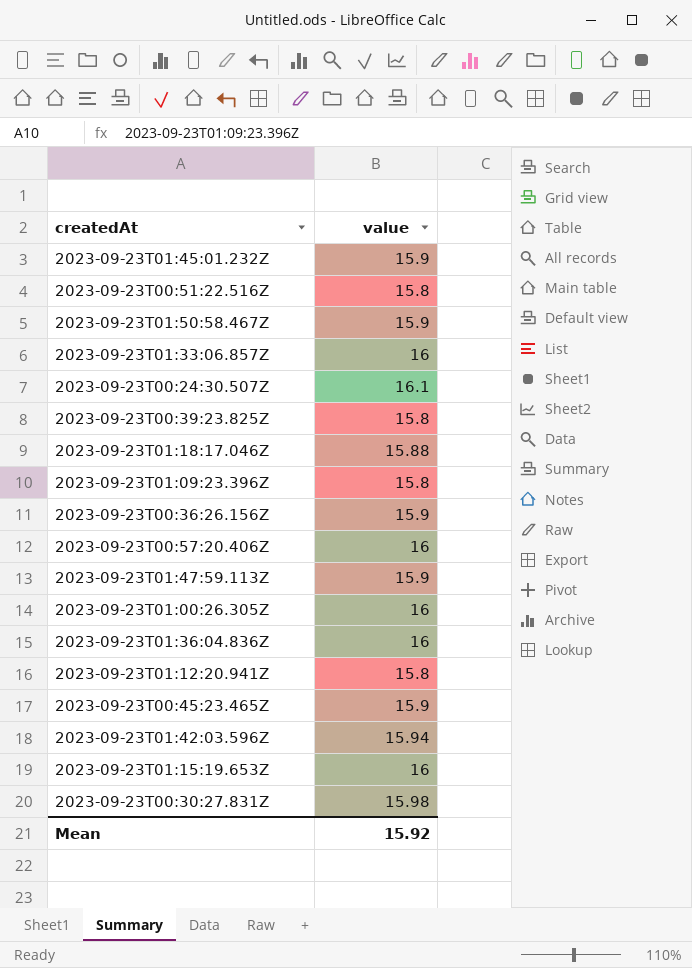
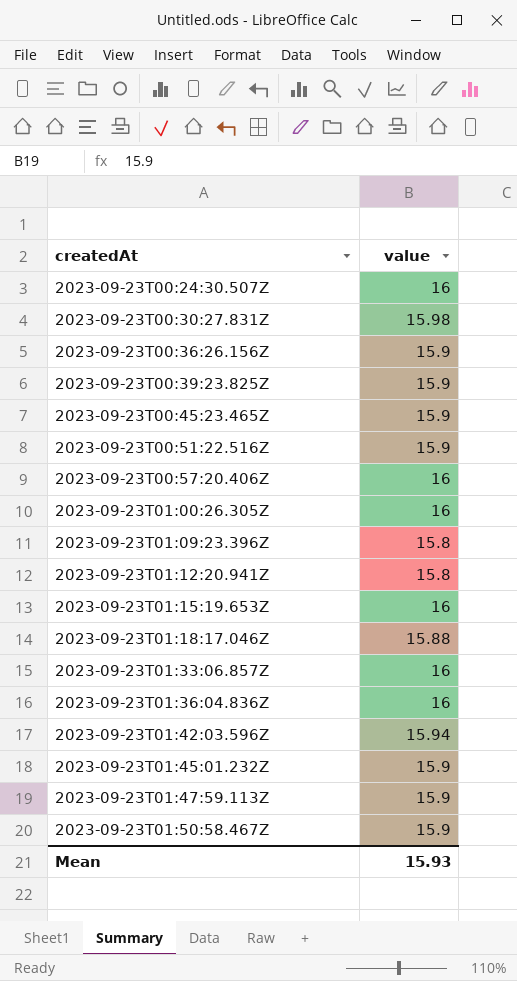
row order: none -> createdAt ascending
2023-09-23T00:24:30.507Z | value: 16.1 -> 16
2023-09-23T00:39:23.825Z | value: 15.8 -> 15.9
2023-09-23T00:51:22.516Z | value: 15.8 -> 15.9
Mean | value: 15.92 -> 15.93

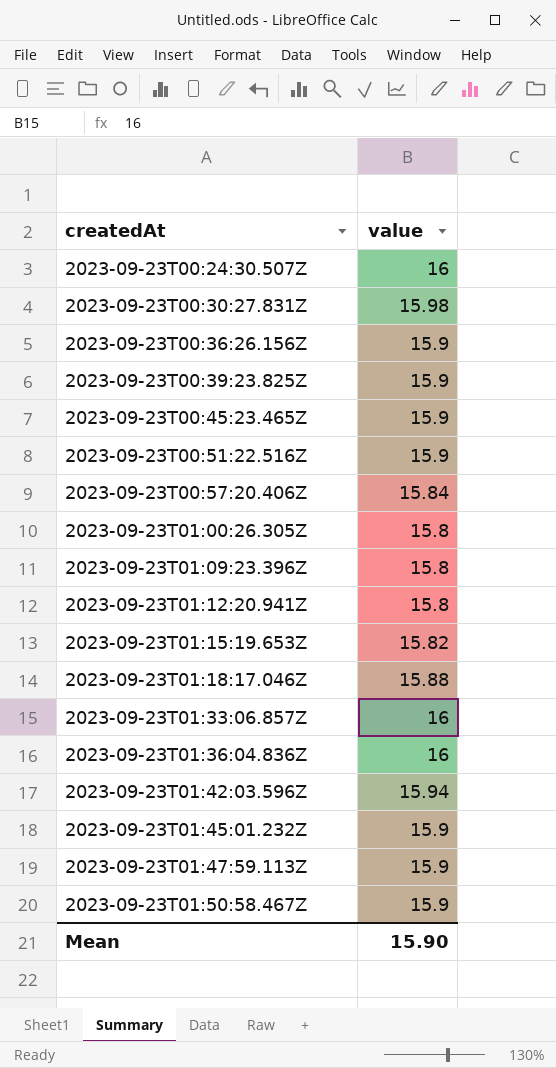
2023-09-23T00:57:20.406Z | value: 16 -> 15.84
2023-09-23T01:00:26.305Z | value: 16 -> 15.8
2023-09-23T01:15:19.653Z | value: 16 -> 15.82
Mean | value: 15.93 -> 15.90

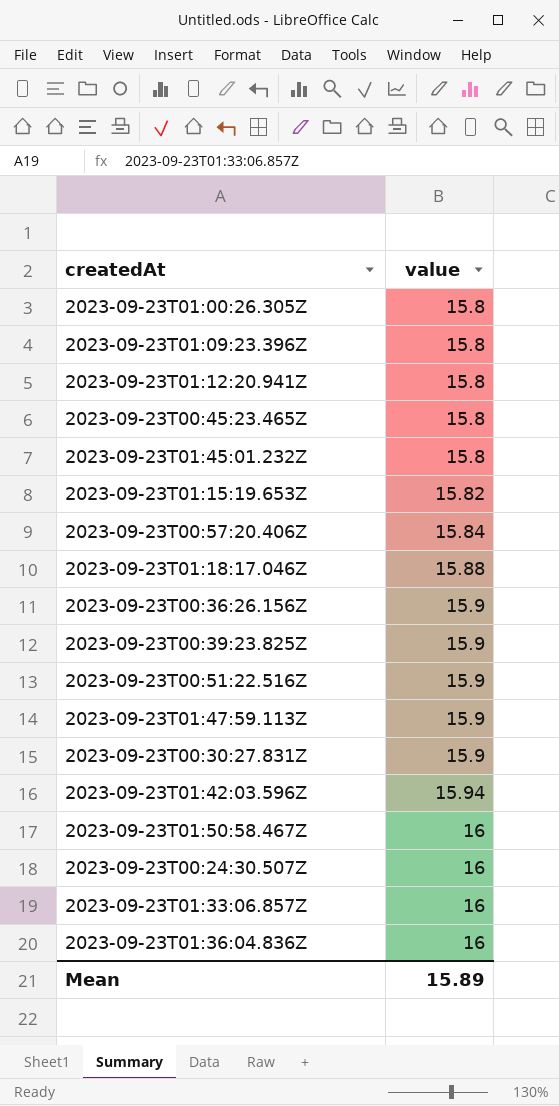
row order: createdAt ascending -> value ascending
2023-09-23T00:45:23.465Z | value: 15.9 -> 15.8
2023-09-23T01:45:01.232Z | value: 15.9 -> 15.8
2023-09-23T00:30:27.831Z | value: 15.98 -> 15.9
2023-09-23T01:50:58.467Z | value: 15.9 -> 16
Mean | value: 15.90 -> 15.89

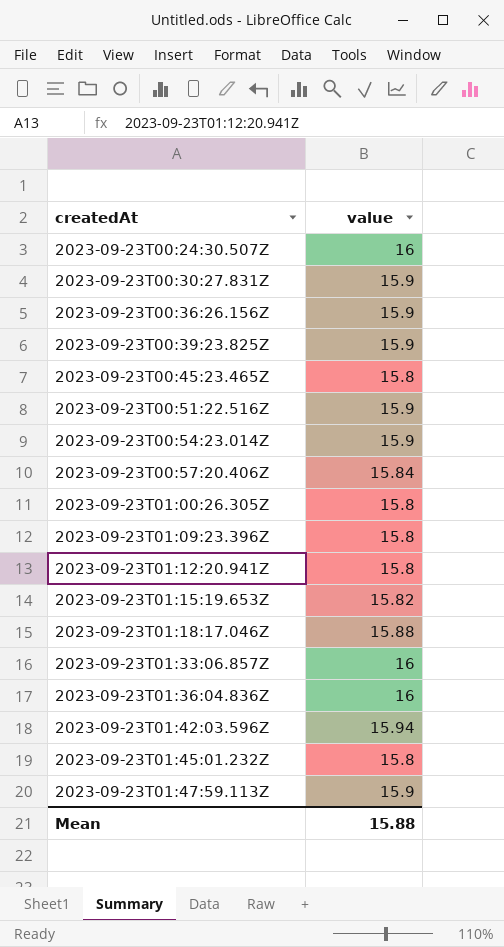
row order: value ascending -> createdAt ascending
row 2023-09-23T01:50:58.467Z: 16 -> none
row 2023-09-23T00:54:23.014Z: none -> 15.9
Mean | value: 15.89 -> 15.88

